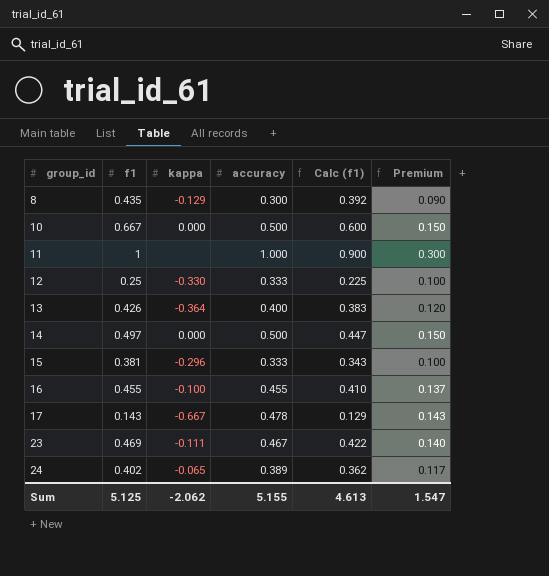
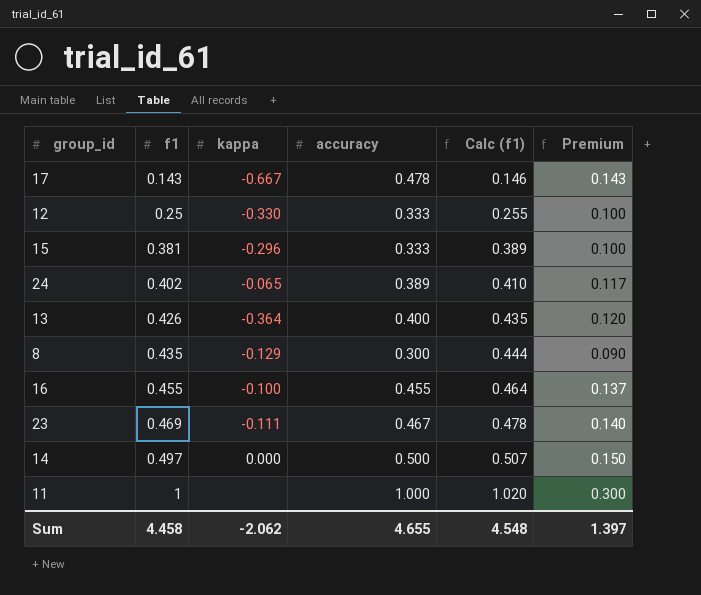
row order: group_id ascending -> f1 ascending
column Calc (f1) | formula: [f1] * 0.9 -> [f1] * 1.02
row 10: 0.667 | 0.000 | 0.500 | 0.600 | 0.150 -> none
Sum | f1: 5.125 -> 4.458
Sum | accuracy: 5.155 -> 4.655
Sum | Calc (f1): 4.613 -> 4.548
Sum | Premium: 1.547 -> 1.397

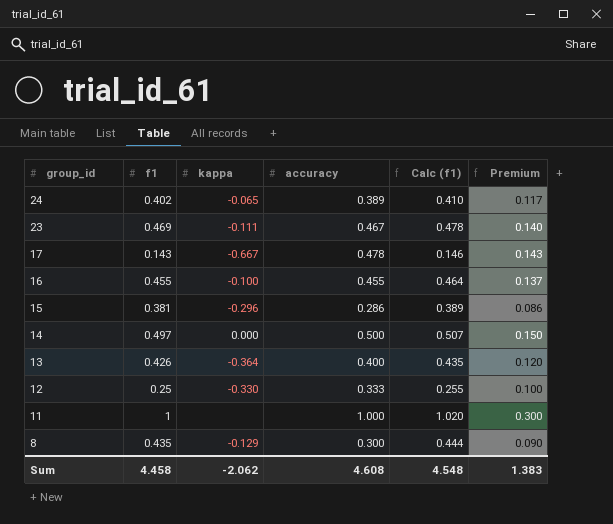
row order: f1 ascending -> group_id descending
15 | accuracy: 0.333 -> 0.286
15 | Premium: 0.100 -> 0.086
Sum | accuracy: 4.655 -> 4.608
Sum | Premium: 1.397 -> 1.383

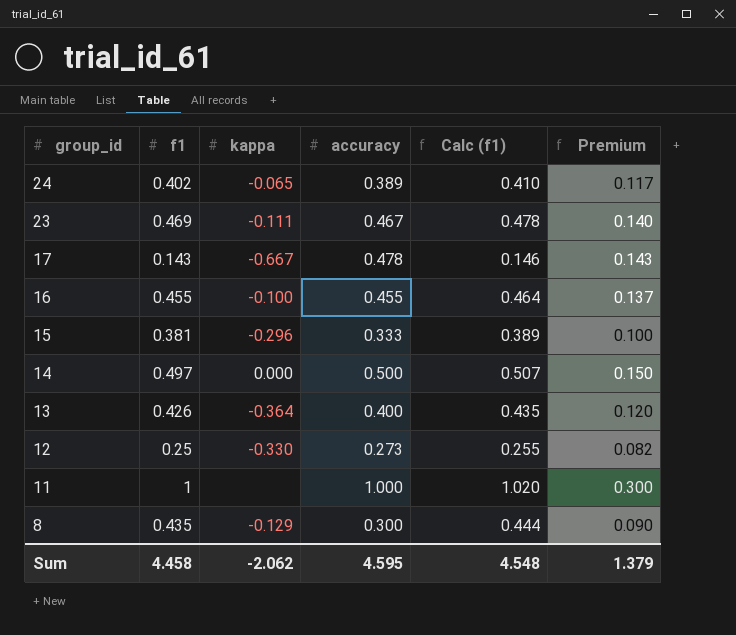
15 | accuracy: 0.286 -> 0.333
15 | Premium: 0.086 -> 0.100
12 | accuracy: 0.333 -> 0.273
12 | Premium: 0.100 -> 0.082
Sum | accuracy: 4.608 -> 4.595
Sum | Premium: 1.383 -> 1.379

